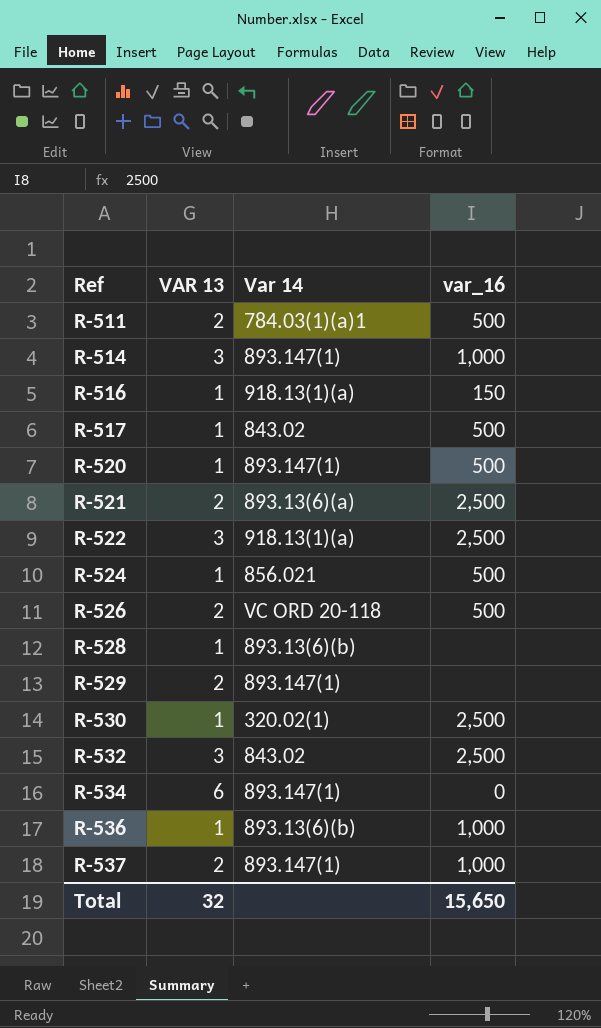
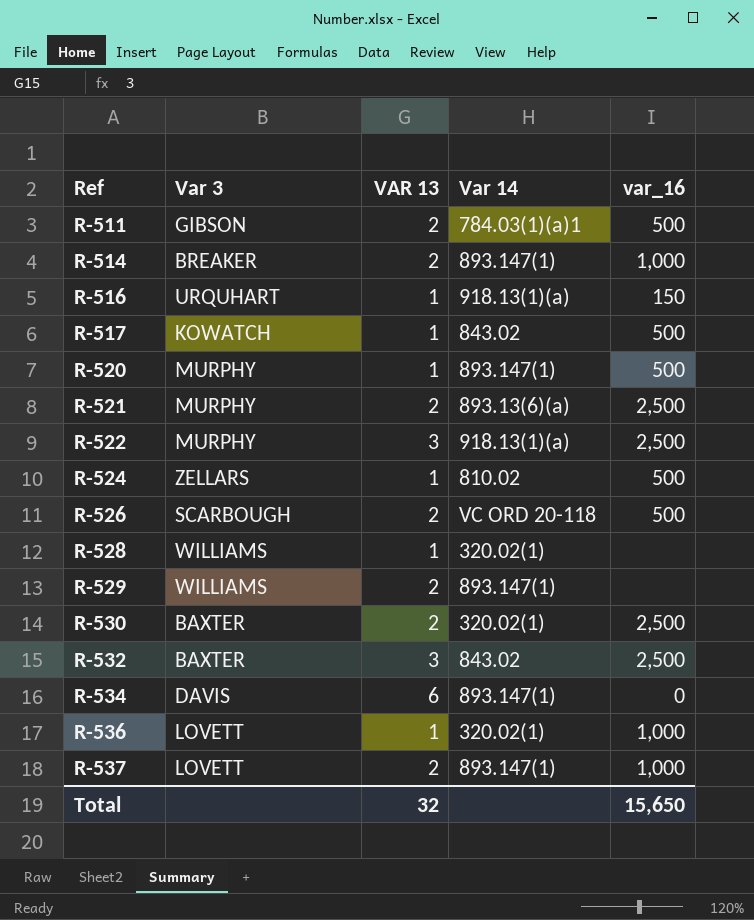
column Var 3 | position: none -> 2
R-514 | VAR 13: 3 -> 2
R-524 | Var 14: 856.021 -> 810.02
R-528 | Var 14: 893.13(6)(b) -> 320.02(1)
R-530 | VAR 13: 1 -> 2
R-536 | Var 14: 893.13(6)(b) -> 320.02(1)

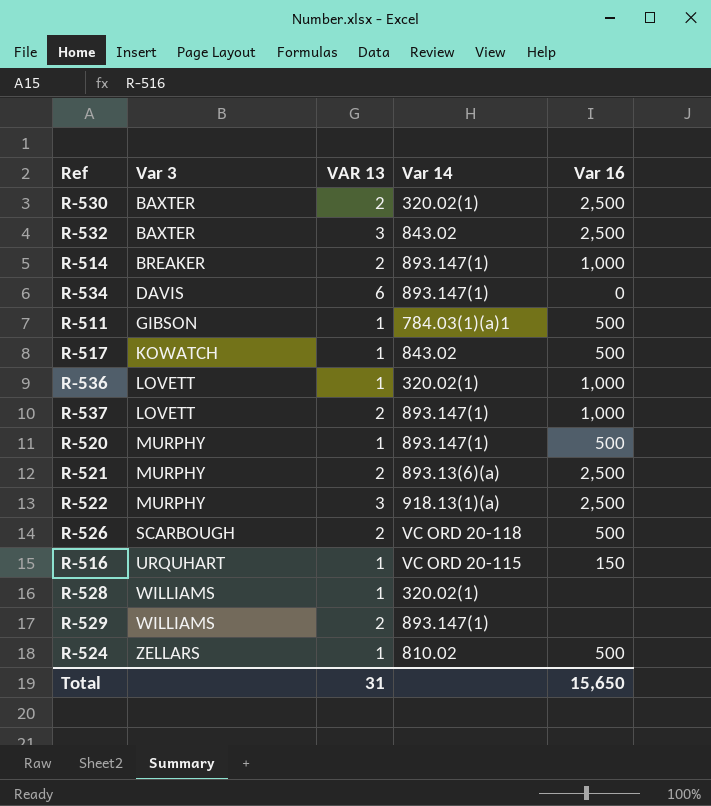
row order: Ref ascending -> Var 3 ascending
column name: var_16 -> Var 16
R-511 | VAR 13: 2 -> 1
R-516 | Var 14: 918.13(1)(a) -> VC ORD 20-115
Total | VAR 13: 32 -> 31

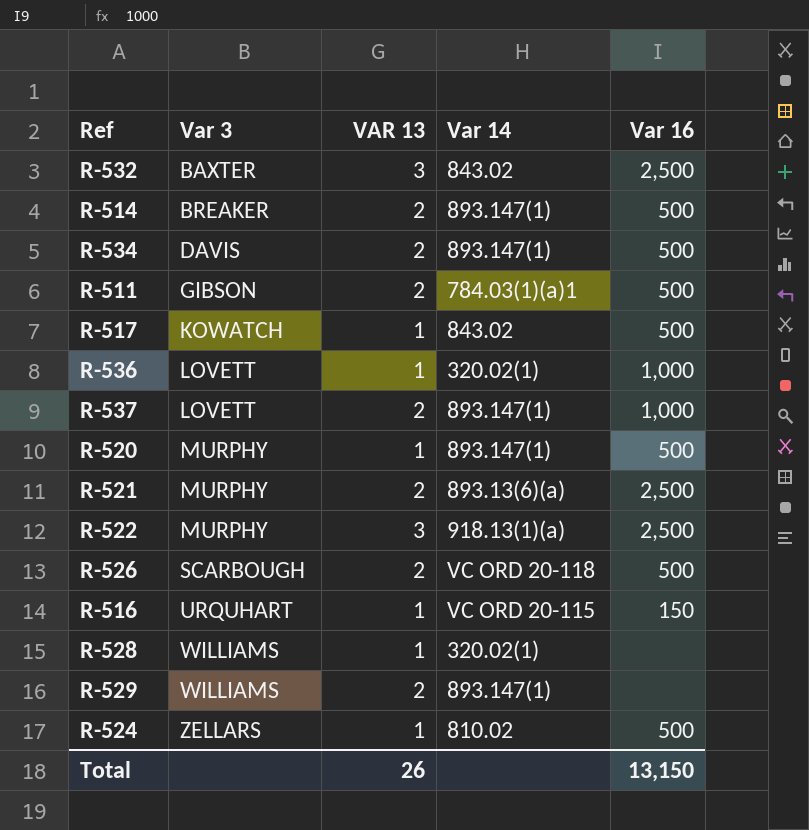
row R-530: BAXTER | 2 | 320.02(1) | 2,500 -> none
R-514 | Var 16: 1,000 -> 500
R-534 | VAR 13: 6 -> 2
R-534 | Var 16: 0 -> 500
R-511 | VAR 13: 1 -> 2
Total | VAR 13: 31 -> 26
Total | Var 16: 15,650 -> 13,150

